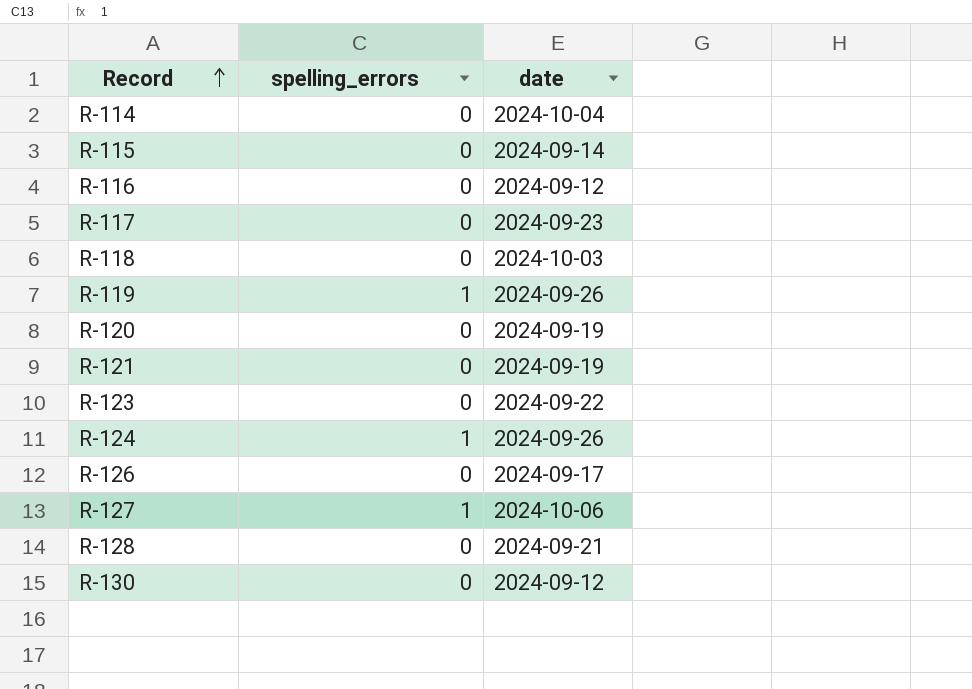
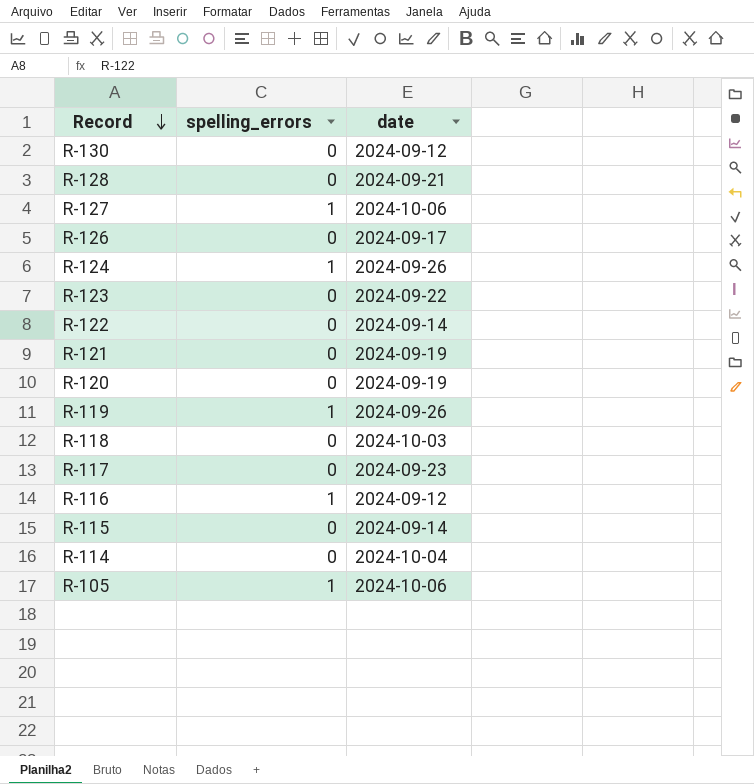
row order: Record ascending -> Record descending
row R-122: none -> 0 | 2024-09-14
R-116 | spelling_errors: 0 -> 1
row R-105: none -> 1 | 2024-10-06

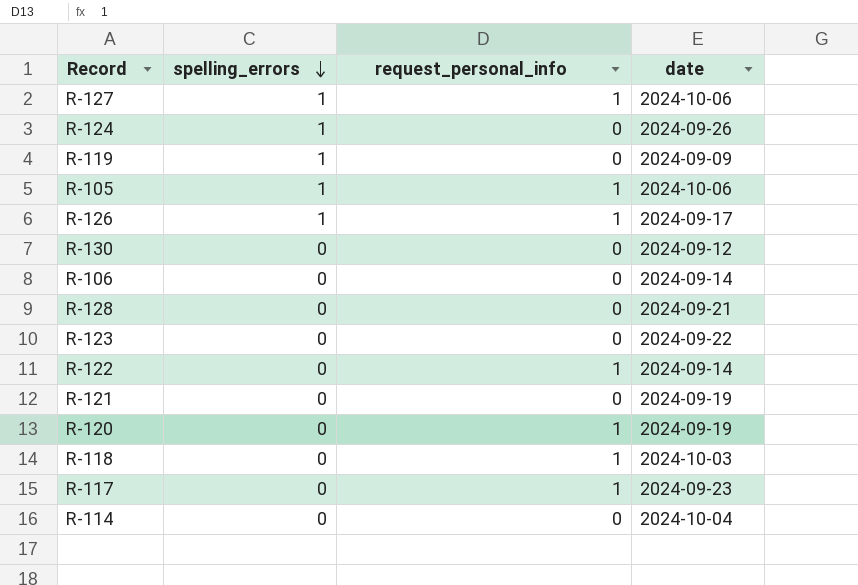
row order: Record descending -> spelling_errors descending
column request_personal_info | position: none -> 3
row R-116: 1 | 2024-09-12 -> none
row R-115: 0 | 2024-09-14 -> none
R-119 | date: 2024-09-26 -> 2024-09-09
R-126 | spelling_errors: 0 -> 1
row R-106: none -> 0 | 0 | 2024-09-14

